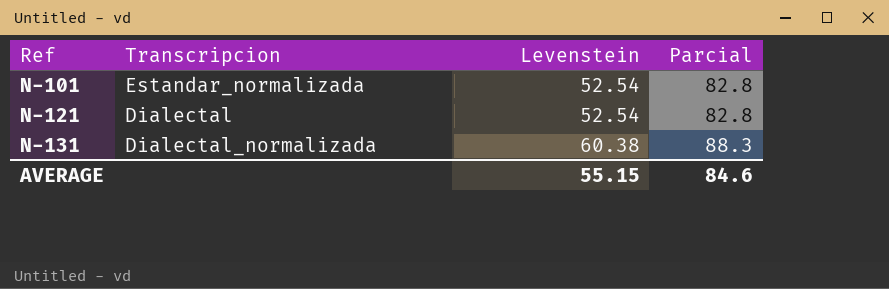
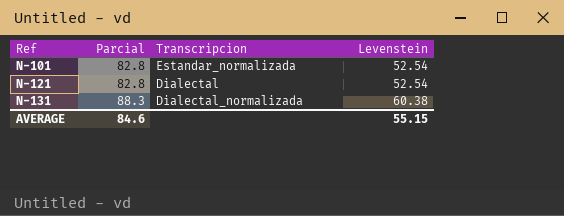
column Parcial | position: 4 -> 2

